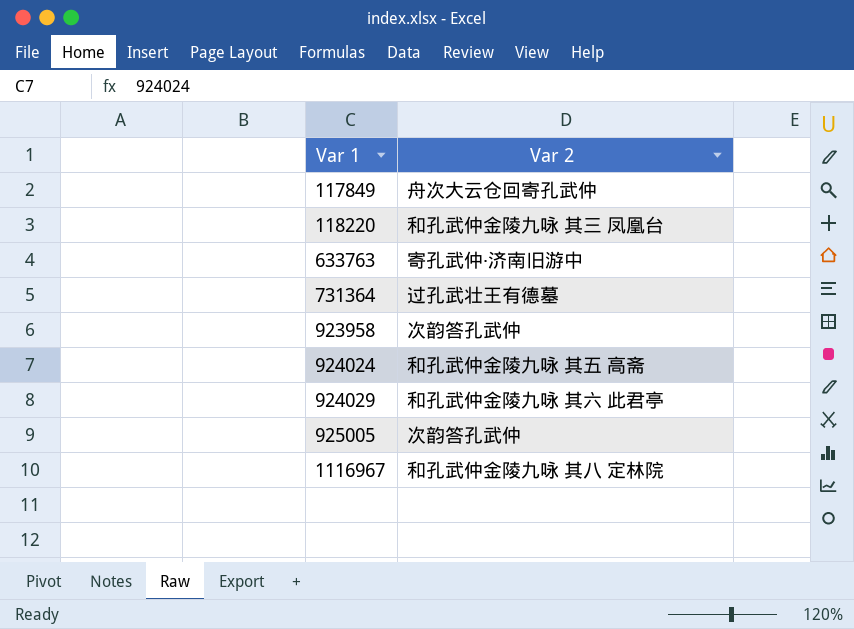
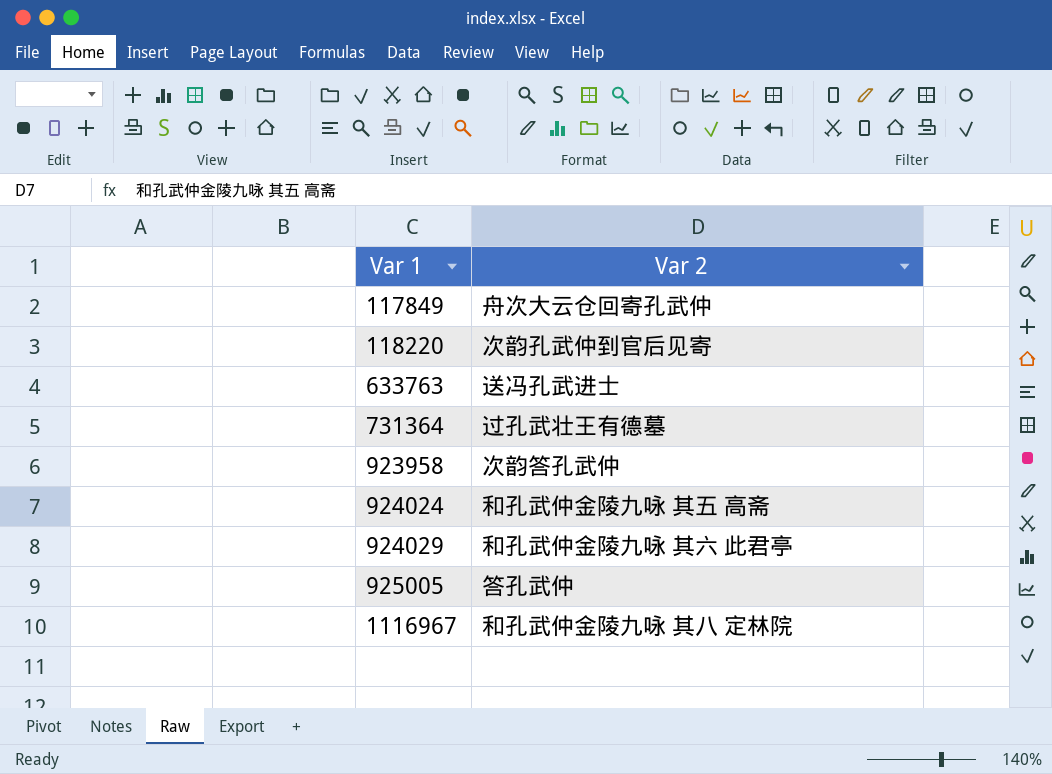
118220 | Var 2: 和孔武仲金陵九咏 其三 凤凰台 -> 次韵孔武仲到官后见寄
633763 | Var 2: 寄孔武仲·济南旧游中 -> 送冯孔武进士
925005 | Var 2: 次韵答孔武仲 -> 答孔武仲

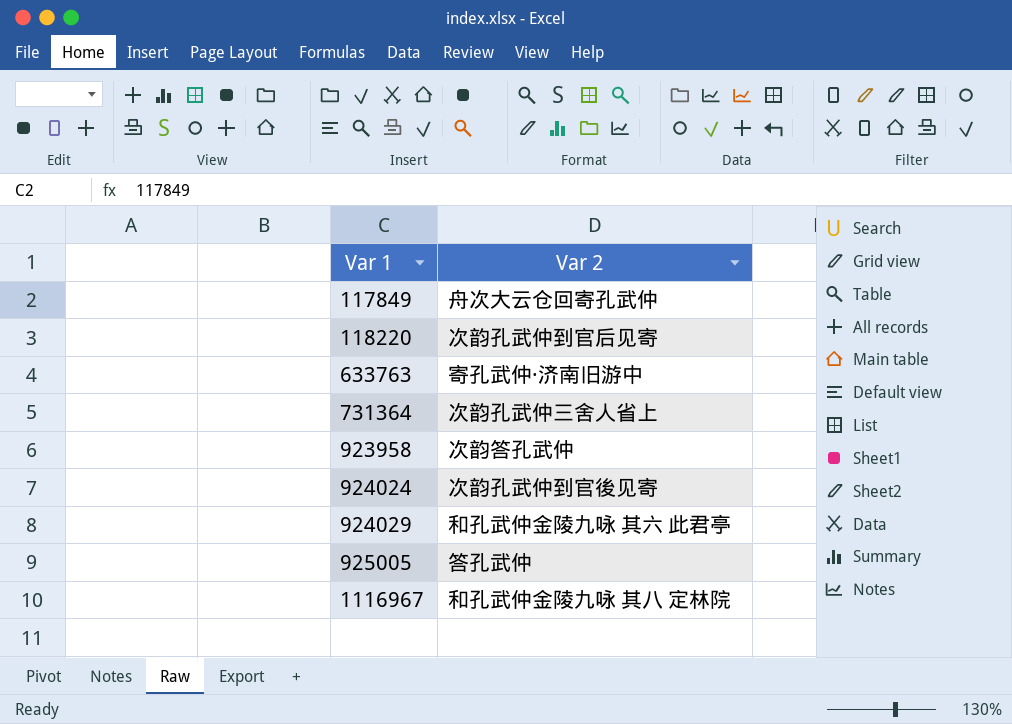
633763 | Var 2: 送冯孔武进士 -> 寄孔武仲·济南旧游中
731364 | Var 2: 过孔武壮王有德墓 -> 次韵孔武仲三舍人省上
924024 | Var 2: 和孔武仲金陵九咏 其五 高斋 -> 次韵孔武仲到官後见寄

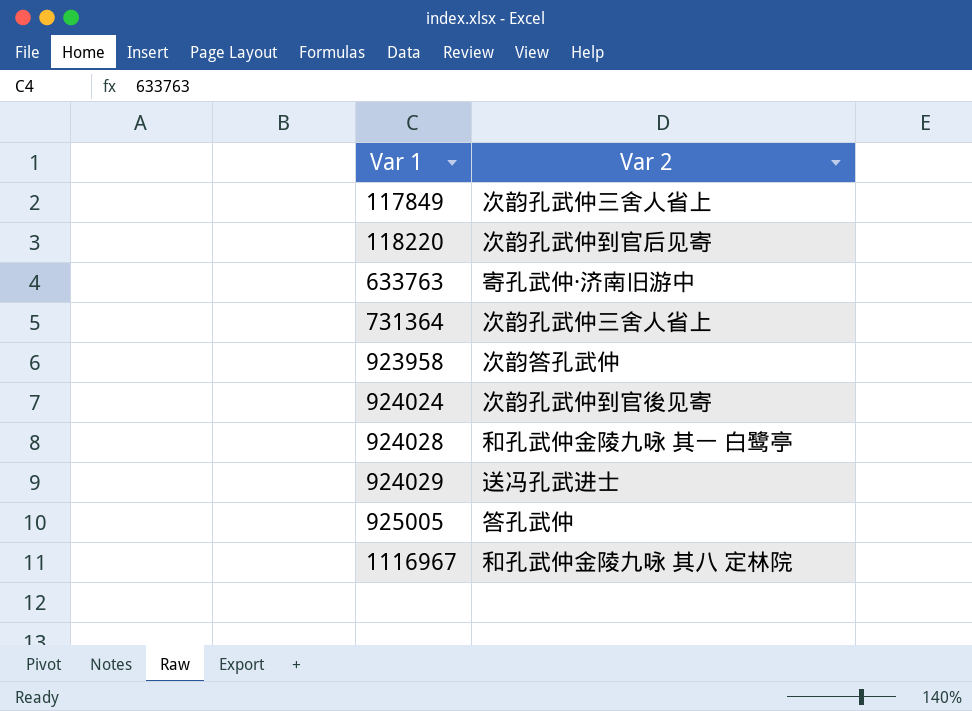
117849 | Var 2: 舟次大云仓回寄孔武仲 -> 次韵孔武仲三舍人省上
row 924028: none -> 和孔武仲金陵九咏 其一 白鹭亭
924029 | Var 2: 和孔武仲金陵九咏 其六 此君亭 -> 送冯孔武进士

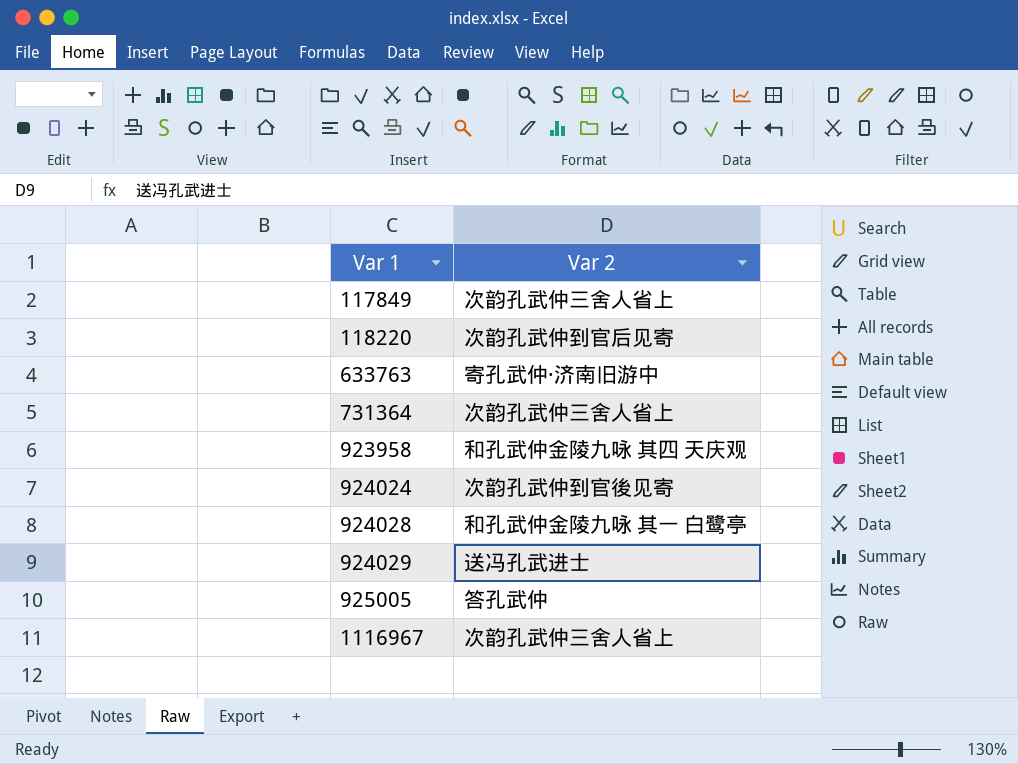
923958 | Var 2: 次韵答孔武仲 -> 和孔武仲金陵九咏 其四 天庆观
1116967 | Var 2: 和孔武仲金陵九咏 其八 定林院 -> 次韵孔武仲三舍人省上

